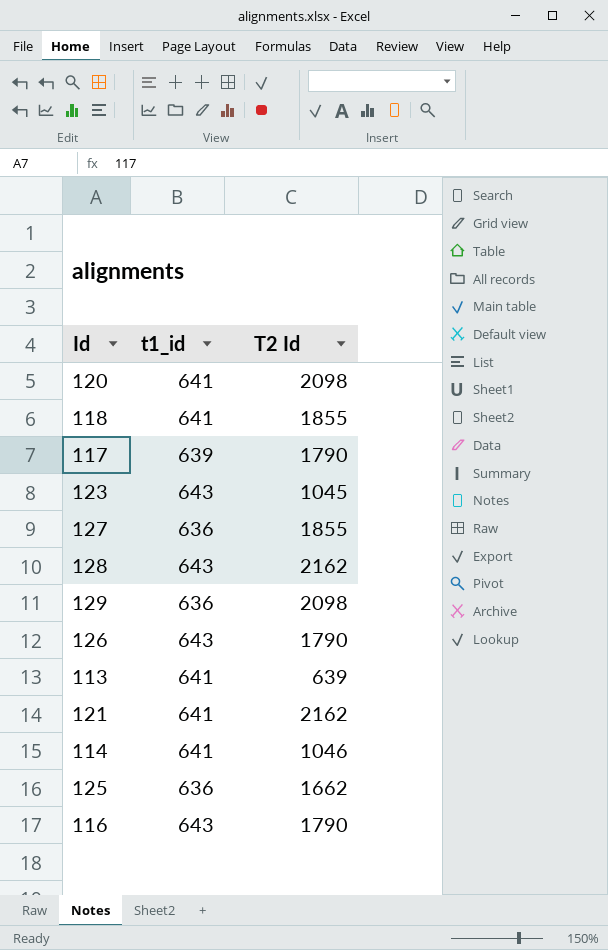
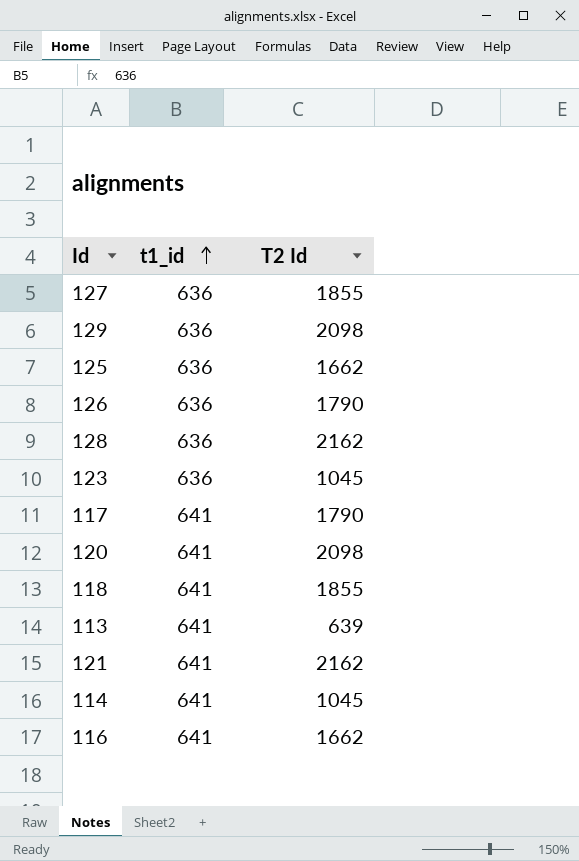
row order: none -> t1_id ascending
126 | t1_id: 643 -> 636
128 | t1_id: 643 -> 636
123 | t1_id: 643 -> 636
117 | t1_id: 639 -> 641
114 | T2 Id: 1046 -> 1045
116 | t1_id: 643 -> 641
116 | T2 Id: 1790 -> 1662

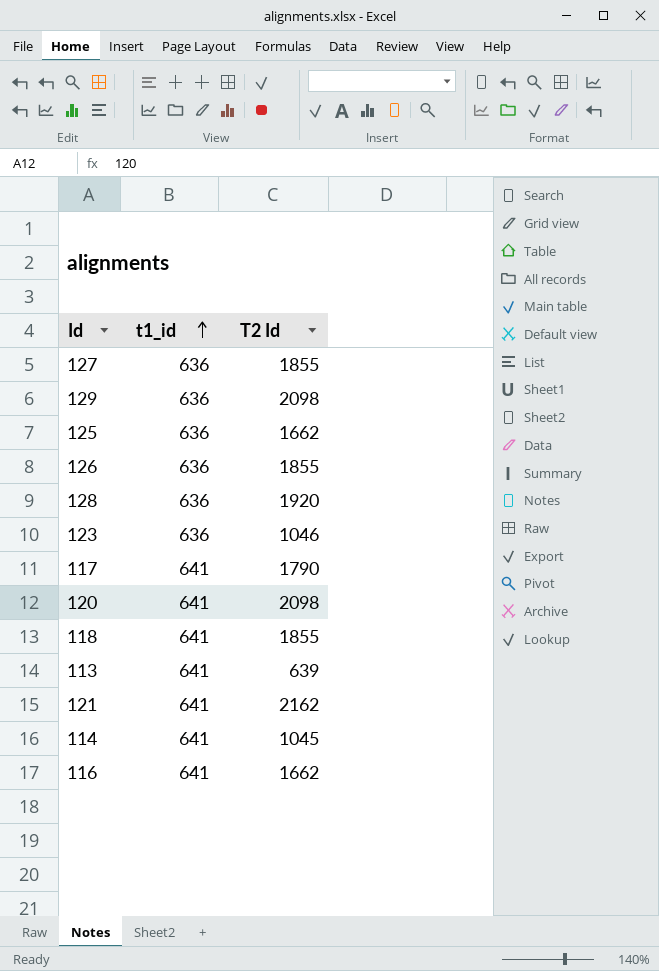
126 | T2 Id: 1790 -> 1855
128 | T2 Id: 2162 -> 1920
123 | T2 Id: 1045 -> 1046

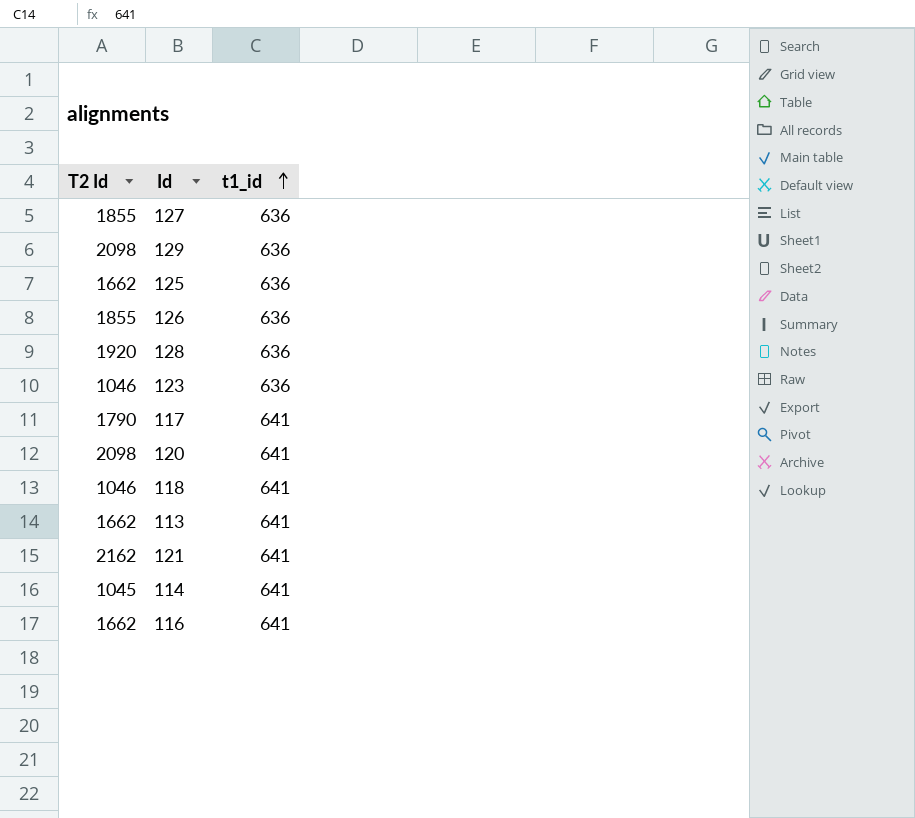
column T2 Id | position: 3 -> 1
118 | T2 Id: 1855 -> 1046
113 | T2 Id: 639 -> 1662

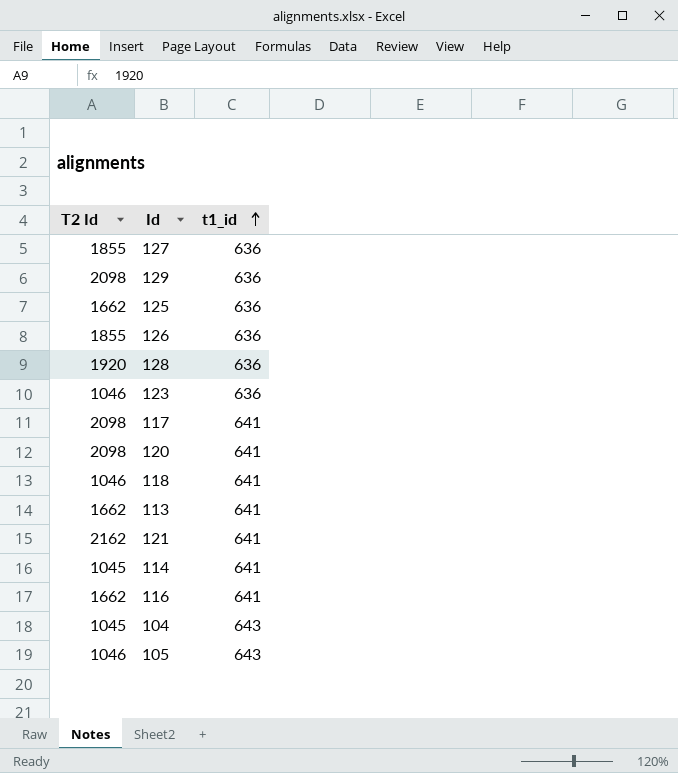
117 | T2 Id: 1790 -> 2098
row 104: none -> 1045 | 643
row 105: none -> 1046 | 643

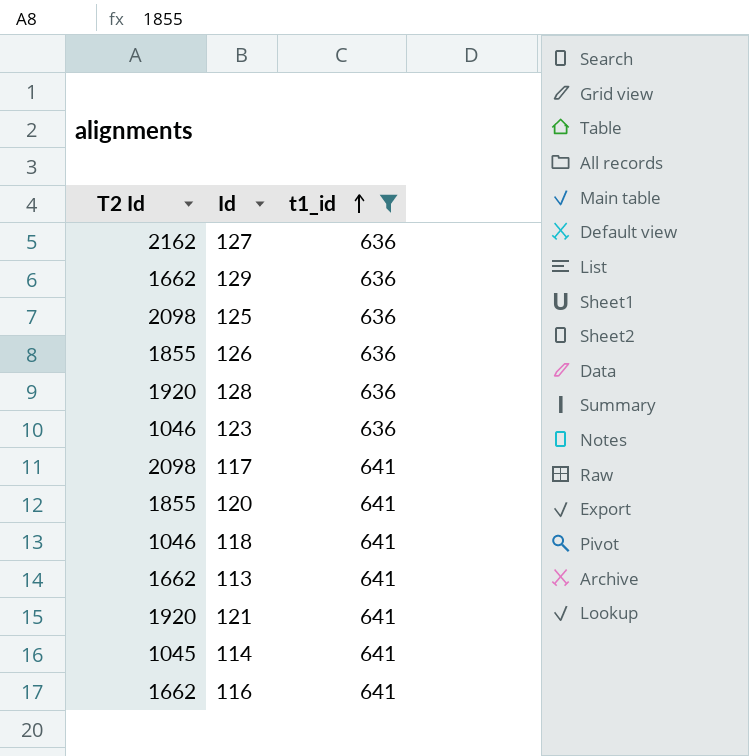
filter: none -> t1_id != 643
127 | T2 Id: 1855 -> 2162
129 | T2 Id: 2098 -> 1662
125 | T2 Id: 1662 -> 2098
120 | T2 Id: 2098 -> 1855
121 | T2 Id: 2162 -> 1920

